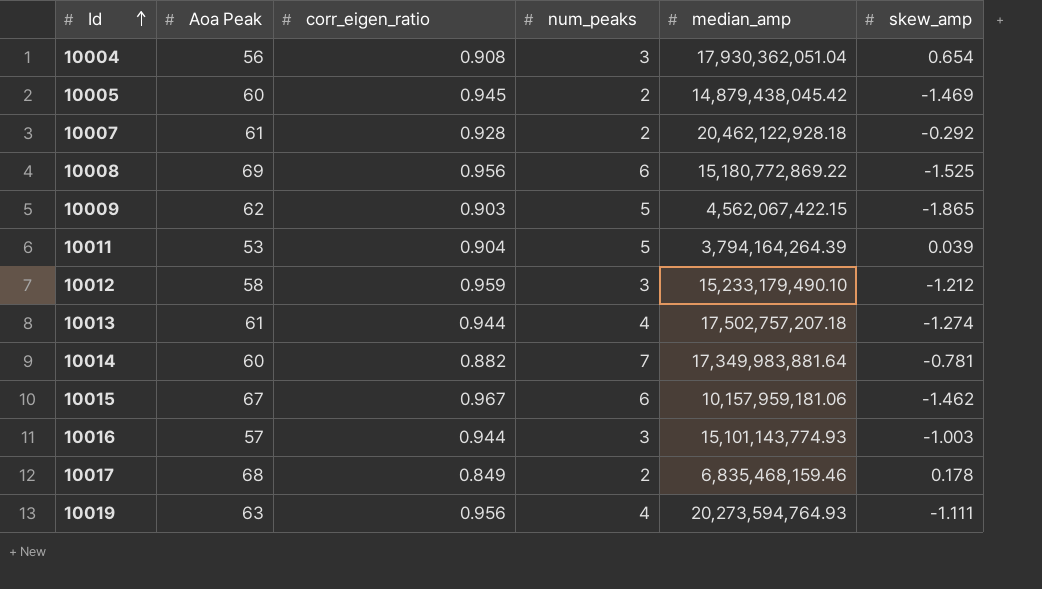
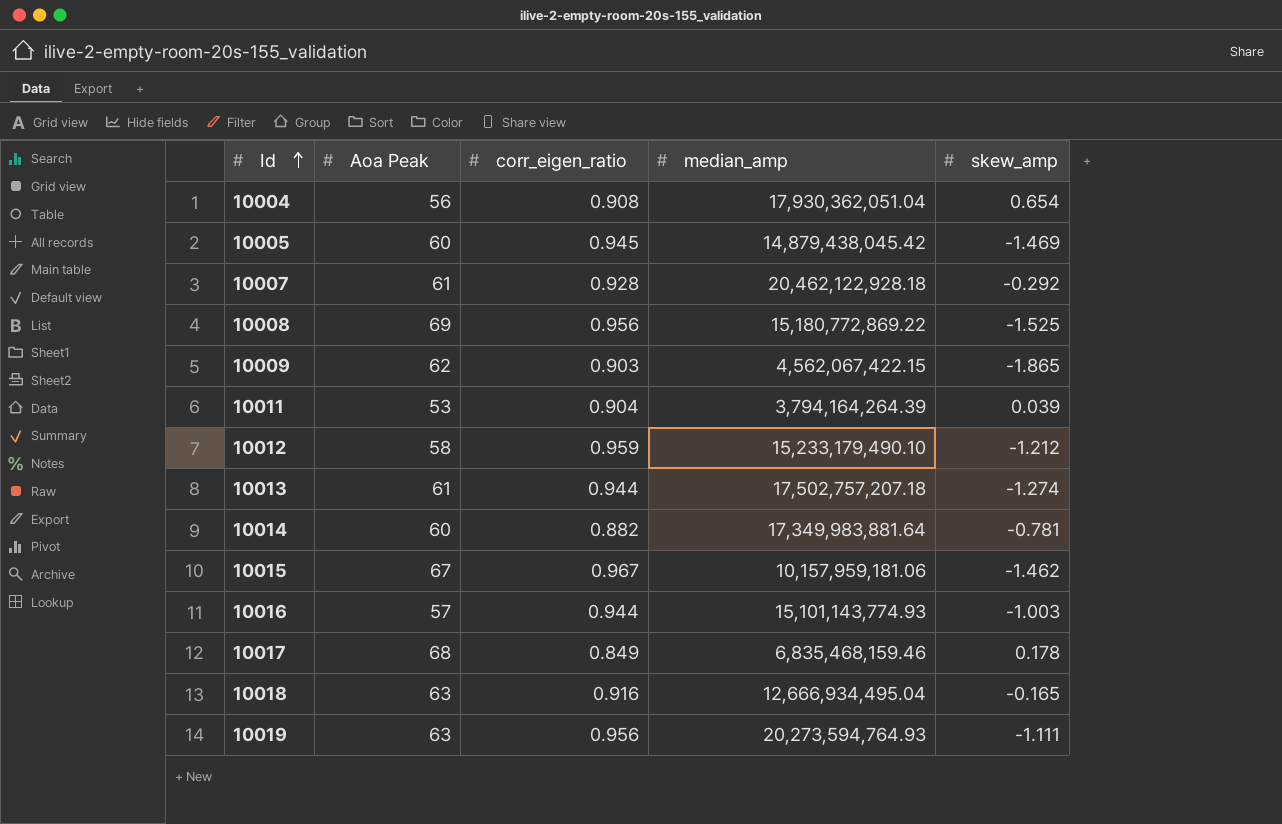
column num_peaks | position: 4 -> none
row 10018: none -> 63 | 0.916 | 12,666,934,495.04 | -0.165

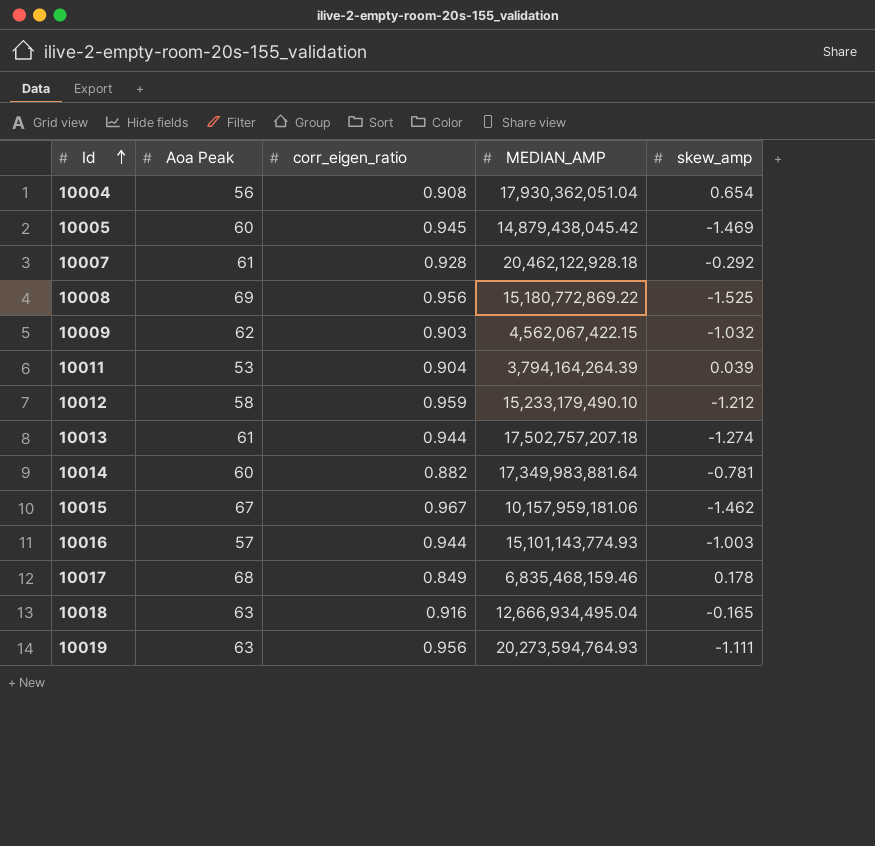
column name: median_amp -> MEDIAN_AMP
10009 | skew_amp: -1.865 -> -1.032

